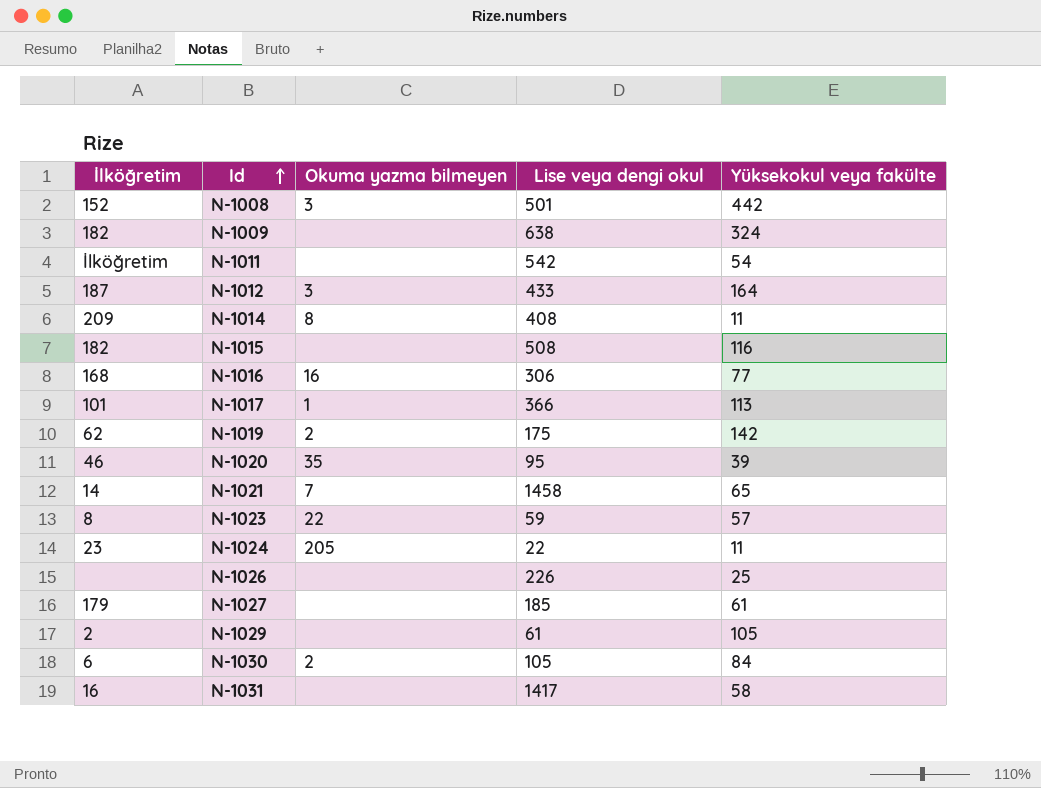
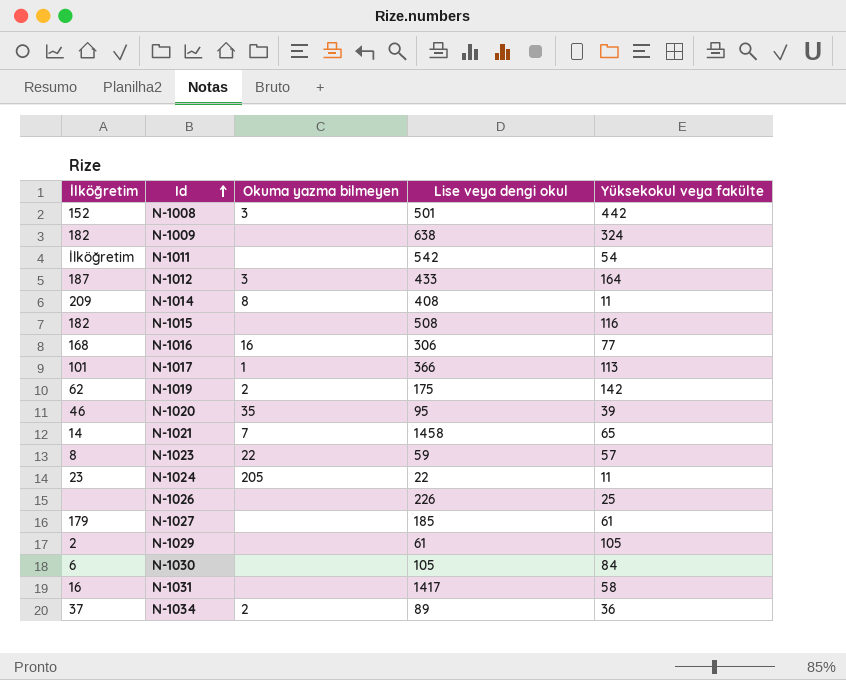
N-1030 | Okuma yazma bilmeyen: 2 -> none
row N-1034: none -> 37 | 2 | 89 | 36

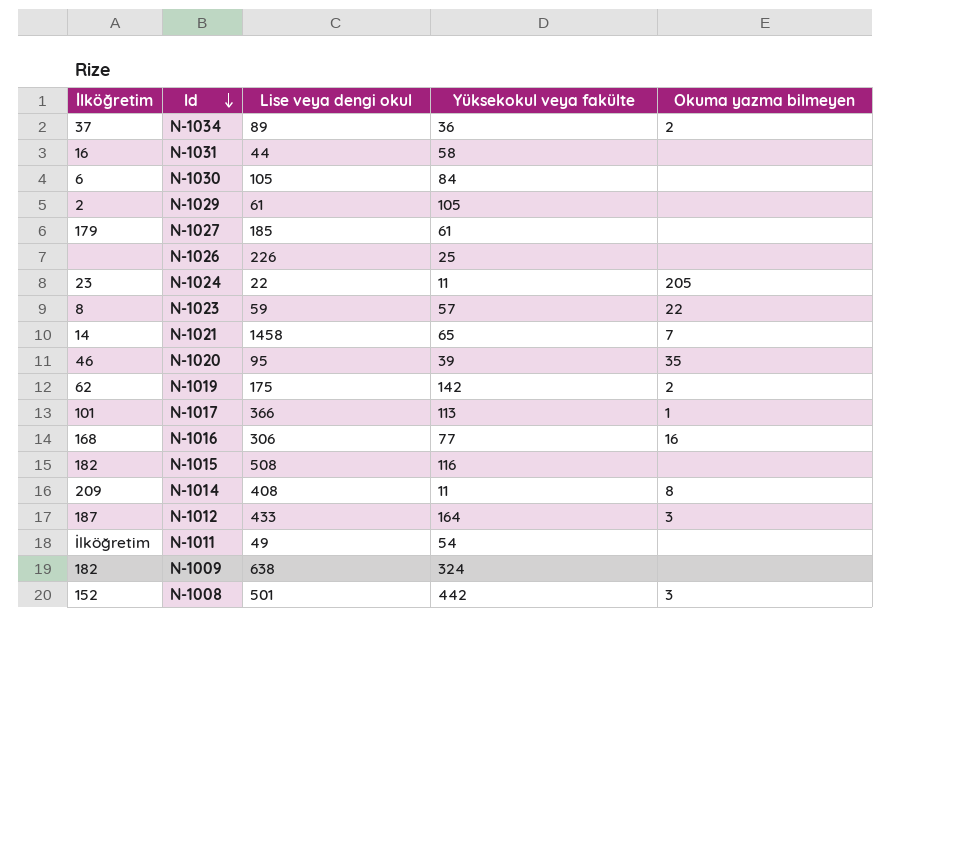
row order: Id ascending -> Id descending
column Okuma yazma bilmeyen | position: 3 -> 5
N-1031 | Lise veya dengi okul: 1417 -> 44
N-1011 | Lise veya dengi okul: 542 -> 49

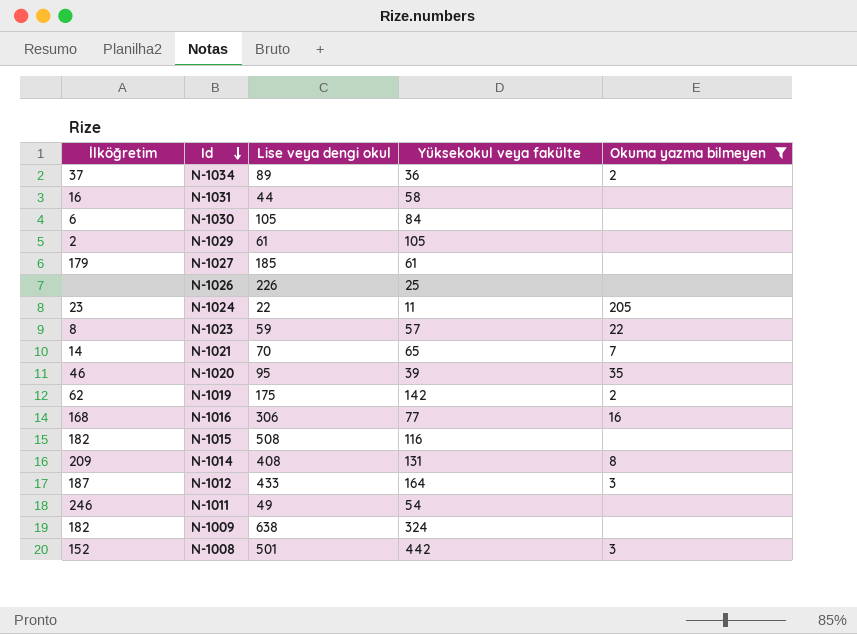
filter: none -> Okuma yazma bilmeyen != 1
N-1021 | Lise veya dengi okul: 1458 -> 70
N-1014 | Yüksekokul veya fakülte: 11 -> 131
N-1011 | İlköğretim: İlköğretim -> 246

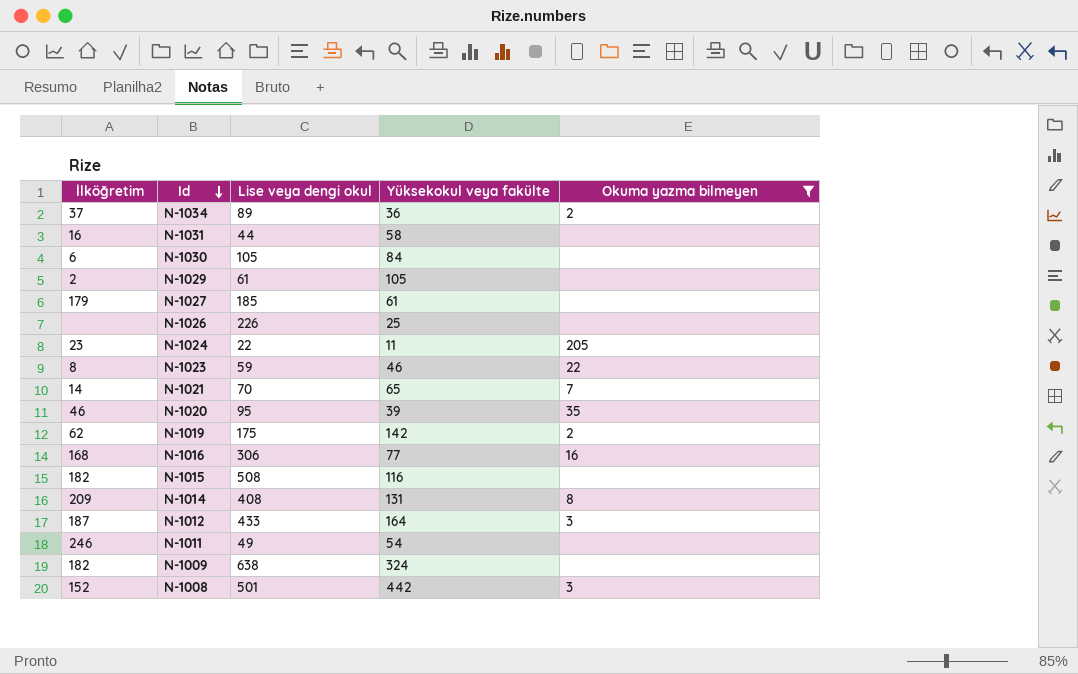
N-1023 | Yüksekokul veya fakülte: 57 -> 46

